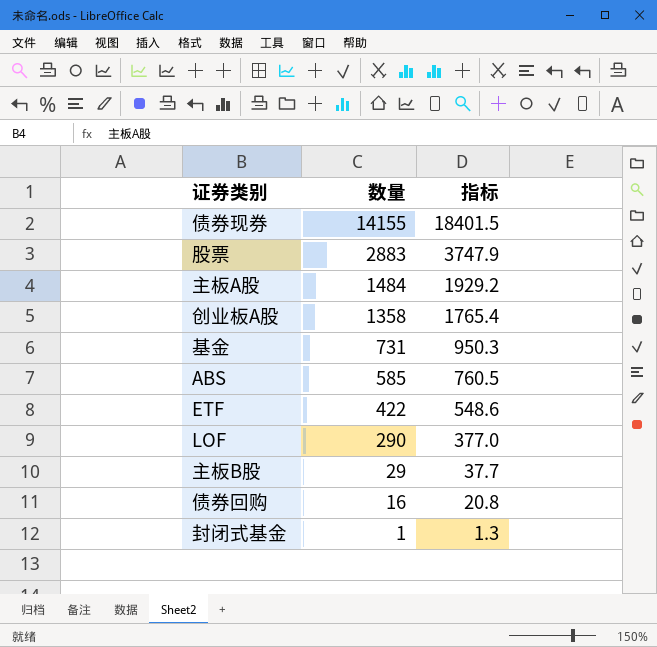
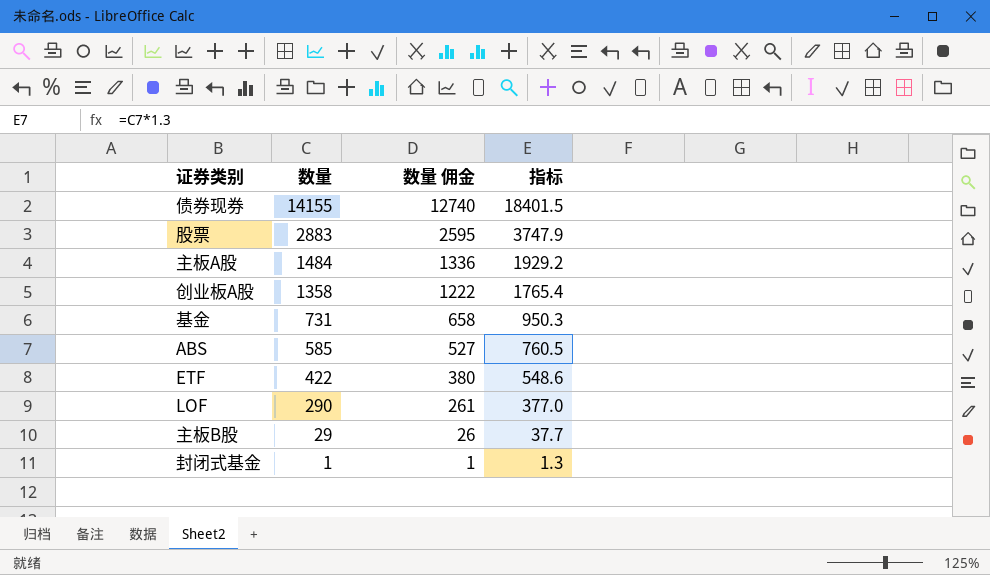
column 数量 佣金 | formula: none -> [数量] * 0.9
row 债券回购: 16 | 20.8 -> none

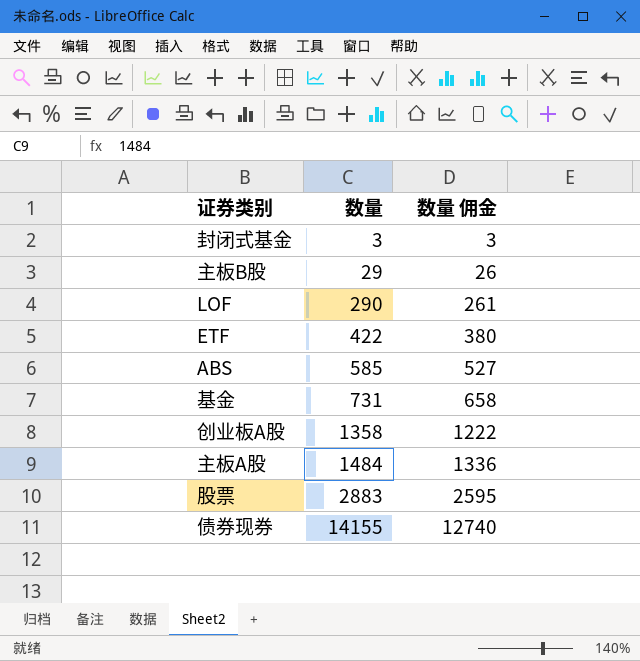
row order: 数量 descending -> 数量 ascending
column 指标 | formula: [数量] * 1.3 -> none
封闭式基金 | 数量: 1 -> 3
封闭式基金 | 数量 佣金: 1 -> 3

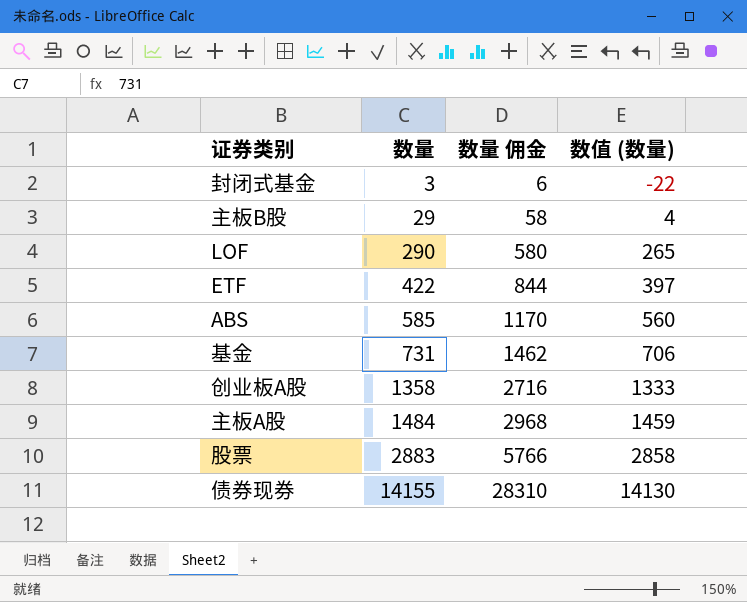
column 数量 佣金 | formula: [数量] * 0.9 -> [数量] * 2
column 数值 (数量) | formula: none -> [数量] - 25

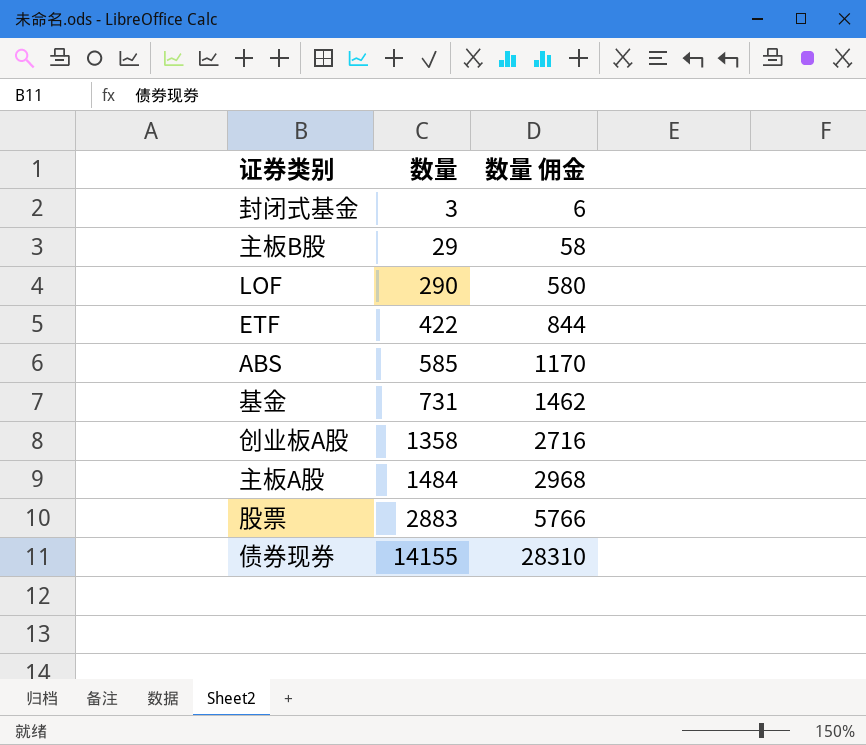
column 数值 (数量) | formula: [数量] - 25 -> none

